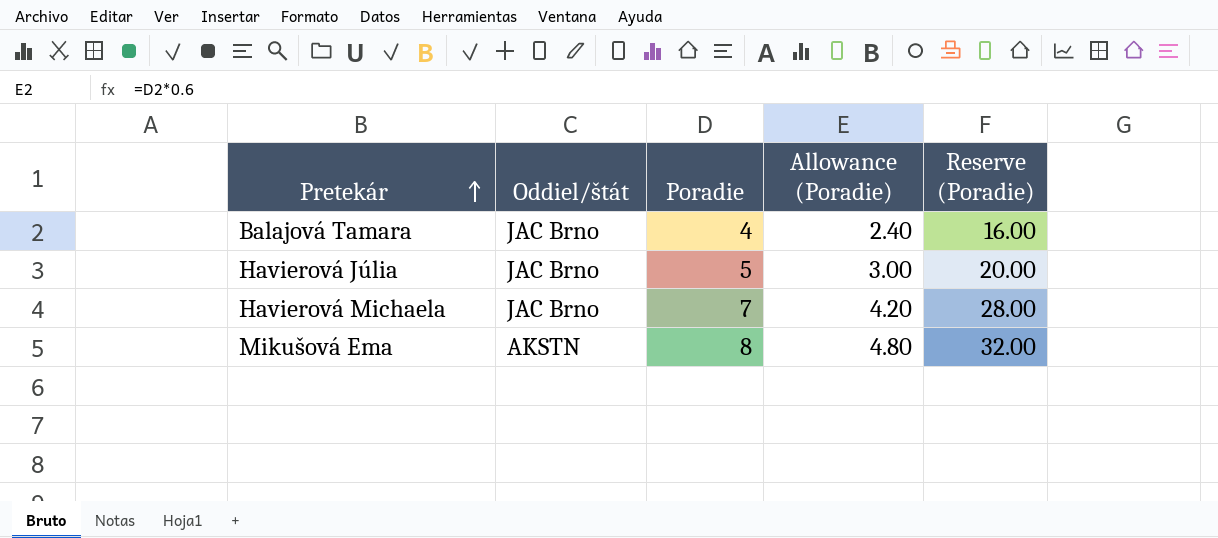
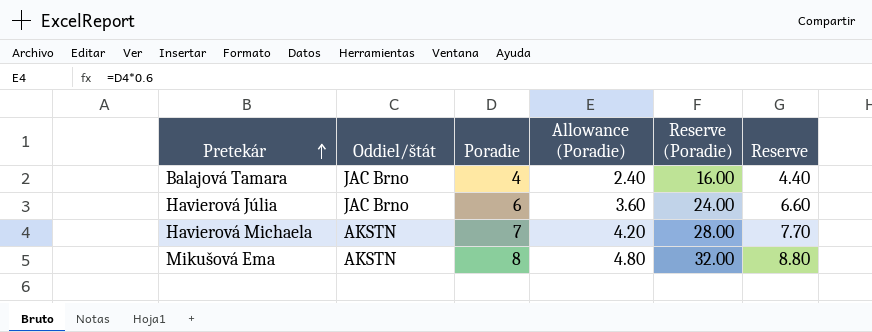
column Reserve | formula: none -> [Poradie] * 1.1
Havierová Júlia | Poradie: 5 -> 6
Havierová Júlia | Allowance (Poradie): 3.00 -> 3.60
Havierová Júlia | Reserve (Poradie): 20.00 -> 24.00
Havierová Michaela | Oddiel/štát: JAC Brno -> AKSTN

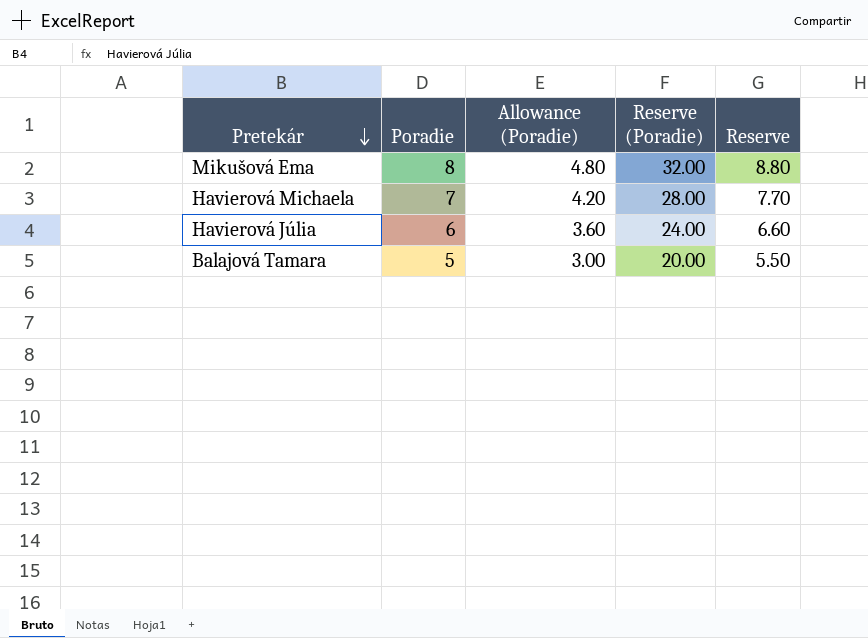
row order: Pretekár ascending -> Pretekár descending
column Oddiel/štát | position: 2 -> none
Balajová Tamara | Poradie: 4 -> 5
Balajová Tamara | Allowance (Poradie): 2.40 -> 3.00
Balajová Tamara | Reserve (Poradie): 16.00 -> 20.00
Balajová Tamara | Reserve: 4.40 -> 5.50

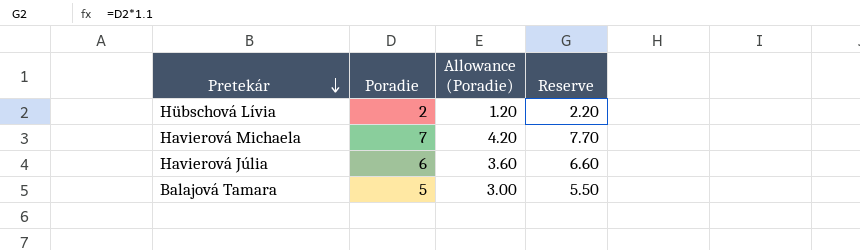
column Reserve (Poradie) | formula: [Poradie] * 4 -> none
row Mikušová Ema: 8 | 4.80 | 32.00 | 8.80 -> none
row Hübschová Lívia: none -> 2 | 1.20 | 2.20

